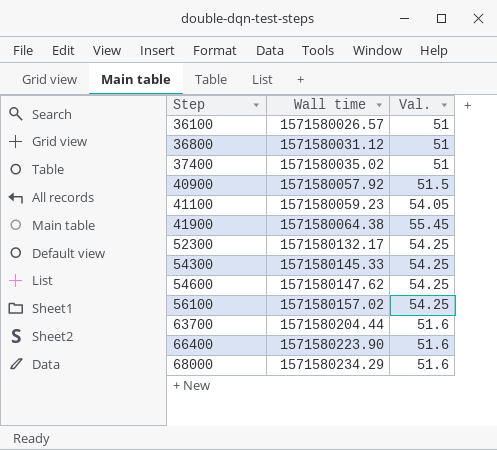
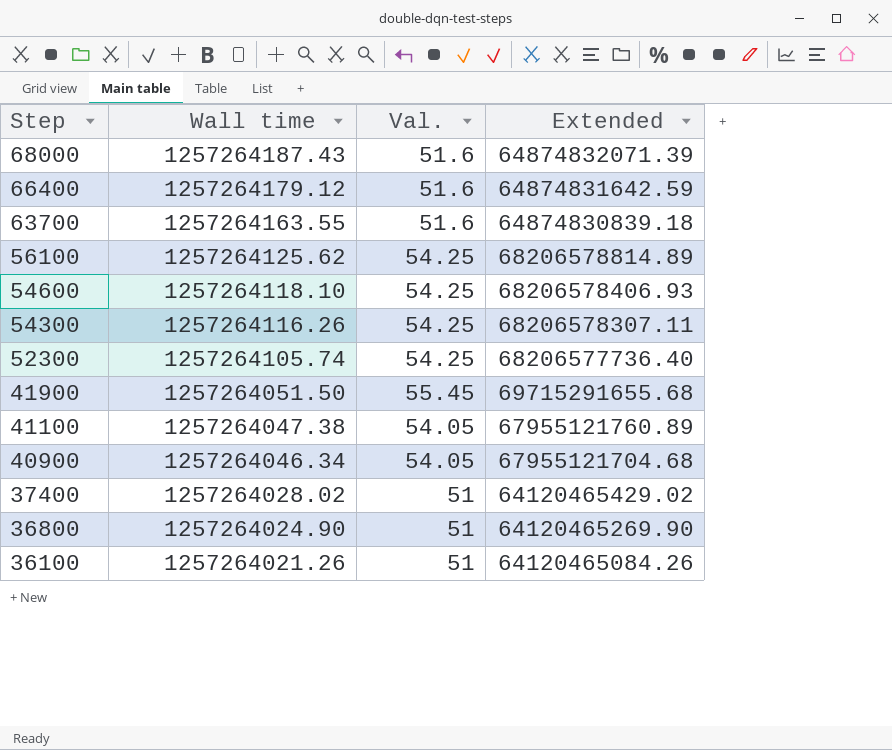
row order: Step ascending -> Step descending
column Extended | formula: none -> [Wall time] * [Val.]
68000 | Wall time: 1571580234.29 -> 1257264187.43
66400 | Wall time: 1571580223.90 -> 1257264179.12
63700 | Wall time: 1571580204.44 -> 1257264163.55
56100 | Wall time: 1571580157.02 -> 1257264125.62
54600 | Wall time: 1571580147.62 -> 1257264118.10
54300 | Wall time: 1571580145.33 -> 1257264116.26
52300 | Wall time: 1571580132.17 -> 1257264105.74
41900 | Wall time: 1571580064.38 -> 1257264051.50
41100 | Wall time: 1571580059.23 -> 1257264047.38
40900 | Wall time: 1571580057.92 -> 1257264046.34
40900 | Val.: 51.5 -> 54.05
37400 | Wall time: 1571580035.02 -> 1257264028.02
36800 | Wall time: 1571580031.12 -> 1257264024.90
36100 | Wall time: 1571580026.57 -> 1257264021.26

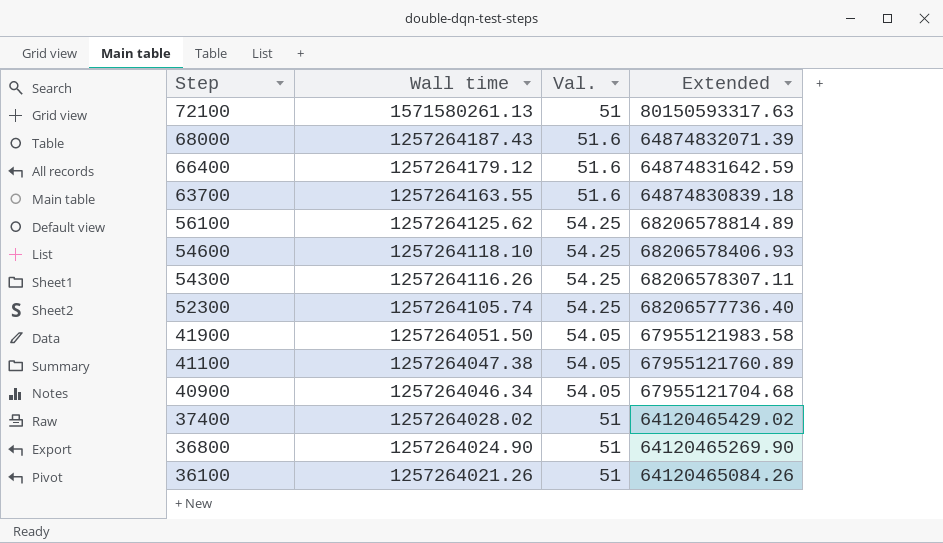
row 72100: none -> 1571580261.13 | 51 | 80150593317.63
41900 | Val.: 55.45 -> 54.05
41900 | Extended: 69715291655.68 -> 67955121983.58

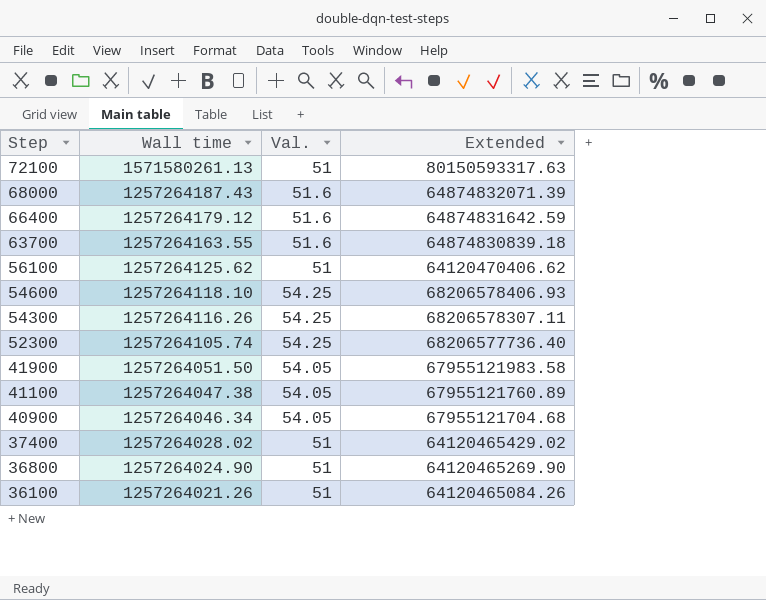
56100 | Val.: 54.25 -> 51
56100 | Extended: 68206578814.89 -> 64120470406.62

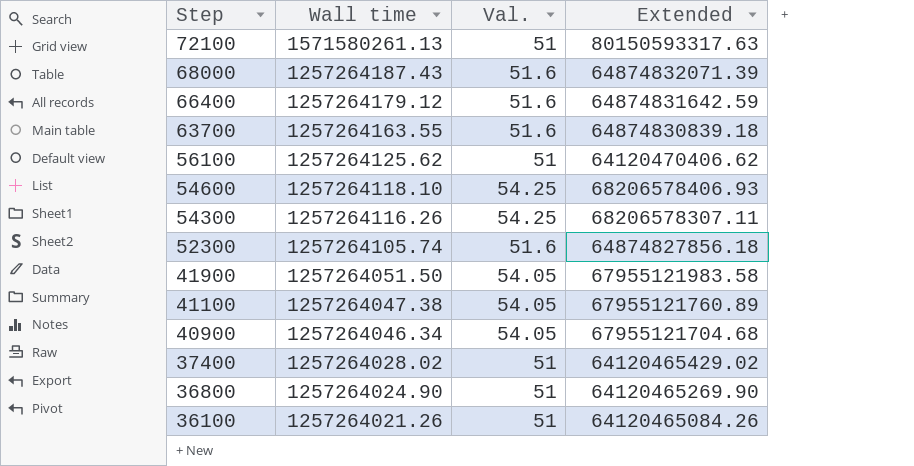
52300 | Val.: 54.25 -> 51.6
52300 | Extended: 68206577736.40 -> 64874827856.18

